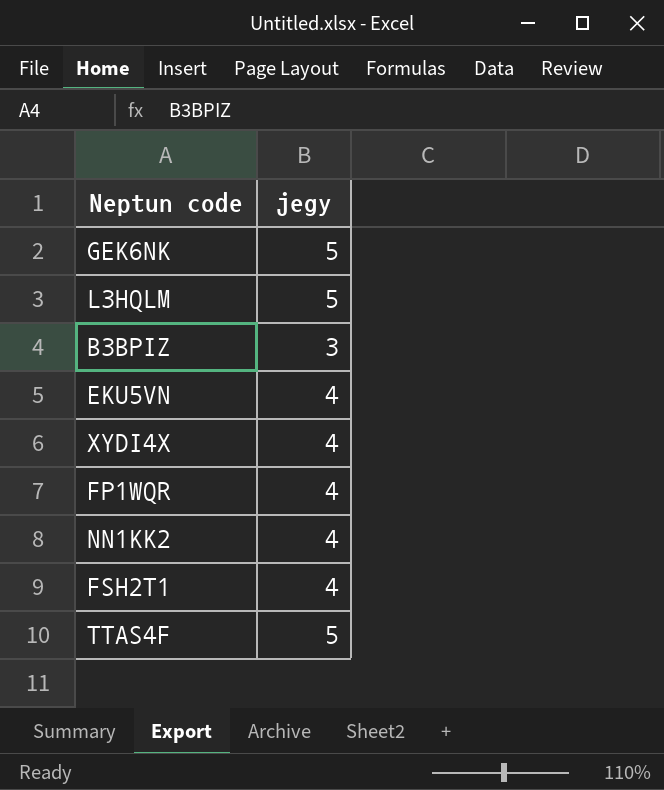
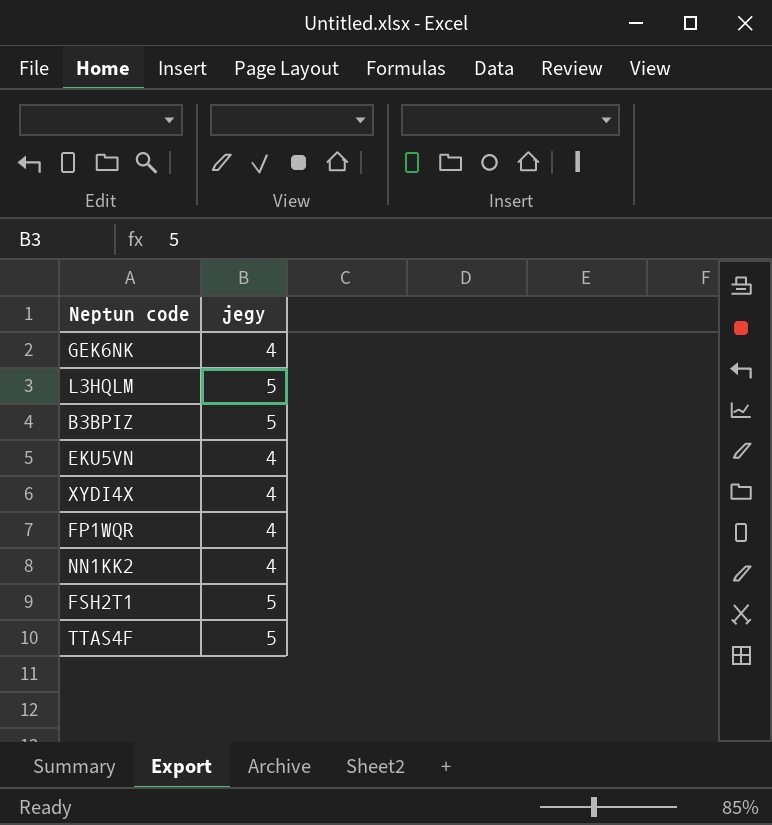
GEK6NK | jegy: 5 -> 4
B3BPIZ | jegy: 3 -> 5
FSH2T1 | jegy: 4 -> 5

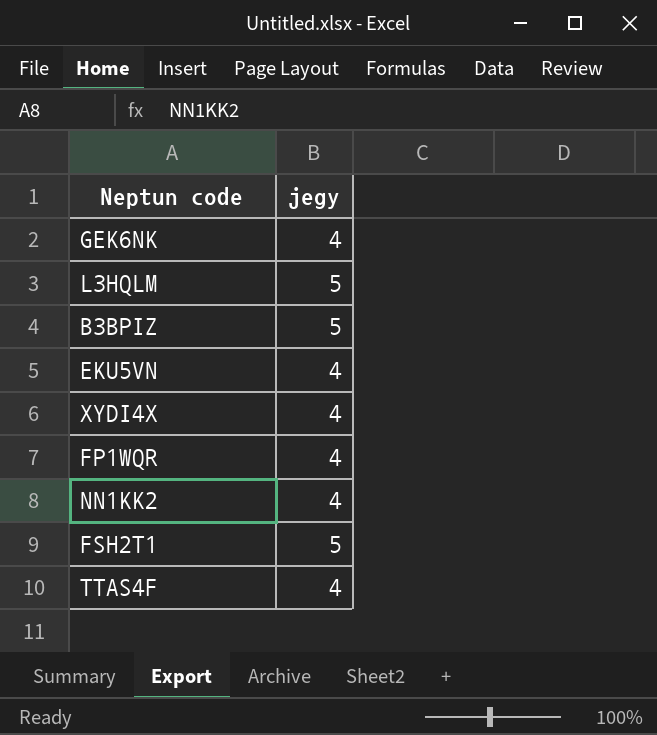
TTAS4F | jegy: 5 -> 4

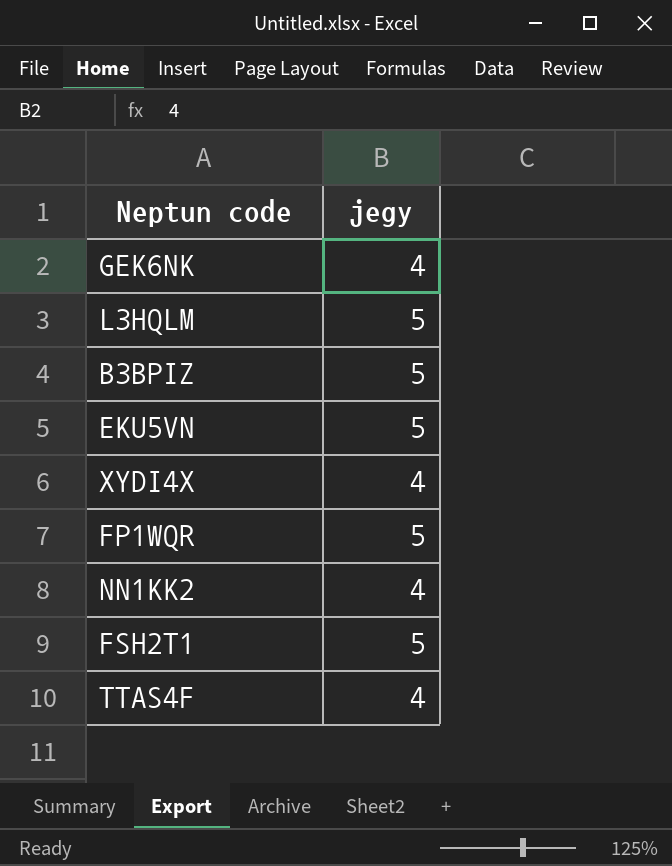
EKU5VN | jegy: 4 -> 5
FP1WQR | jegy: 4 -> 5

